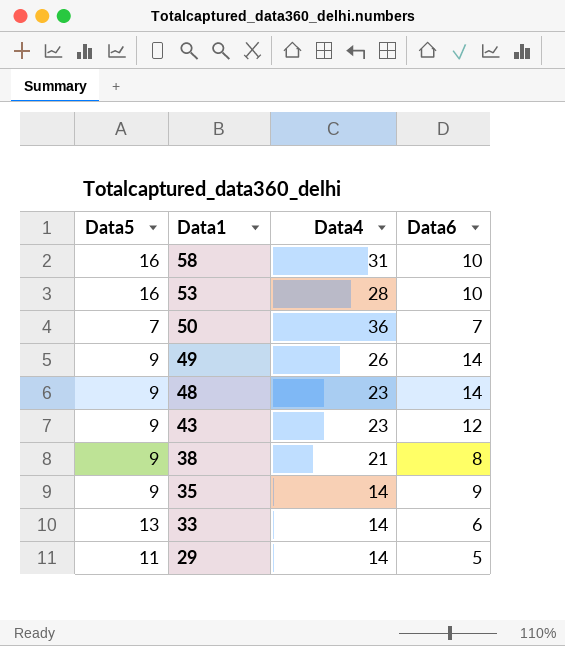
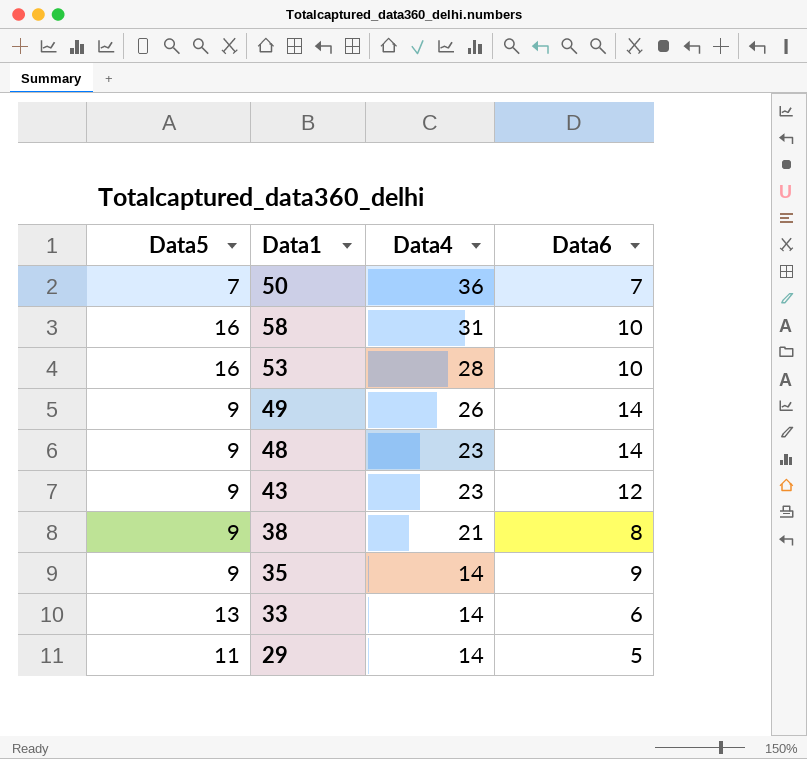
row order: Data1 descending -> Data4 descending

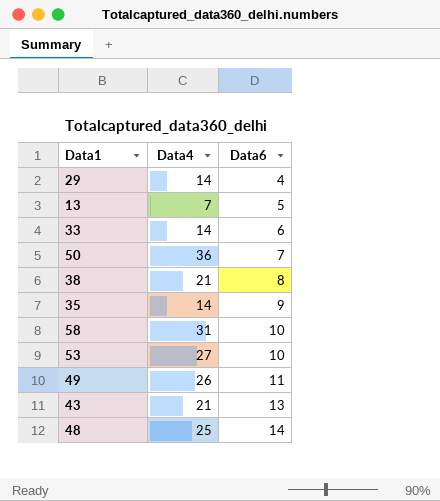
row order: Data4 descending -> Data6 ascending
column Data5 | position: 1 -> none
29 | Data6: 5 -> 4
row 13: none -> 7 | 5
53 | Data4: 28 -> 27
49 | Data6: 14 -> 11
43 | Data4: 23 -> 21
43 | Data6: 12 -> 13
48 | Data4: 23 -> 25

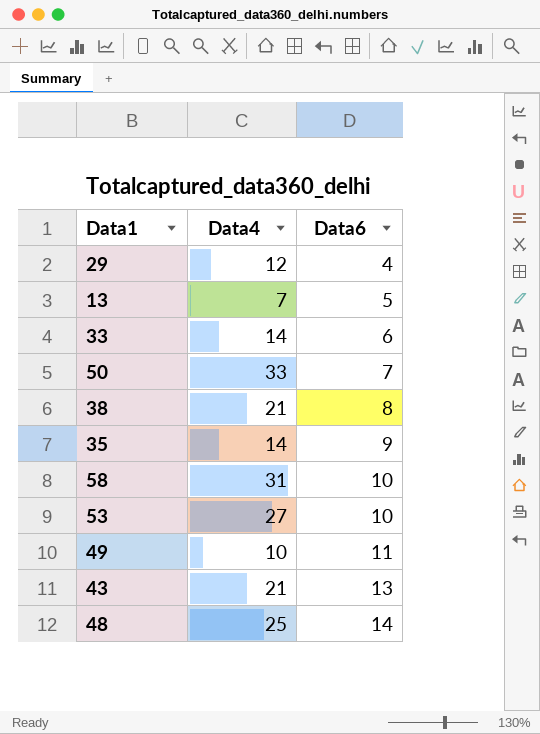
29 | Data4: 14 -> 12
50 | Data4: 36 -> 33
49 | Data4: 26 -> 10

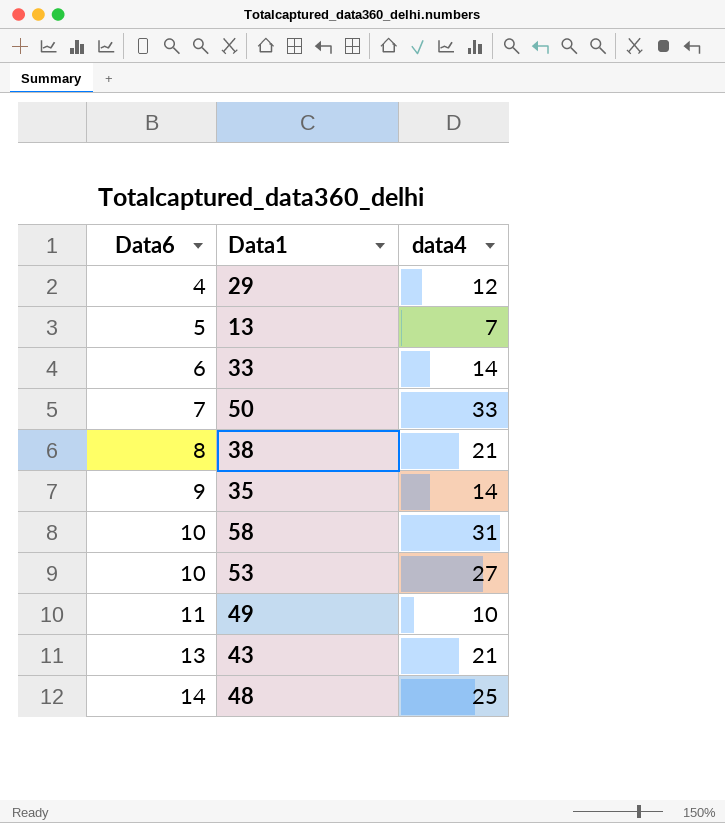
column Data6 | position: 3 -> 1
column name: Data4 -> data4

